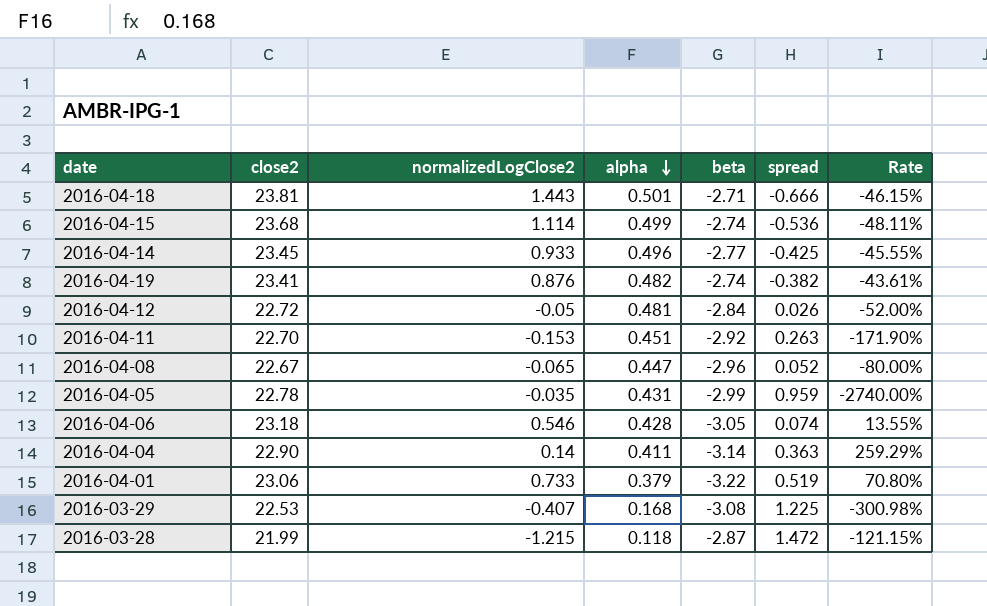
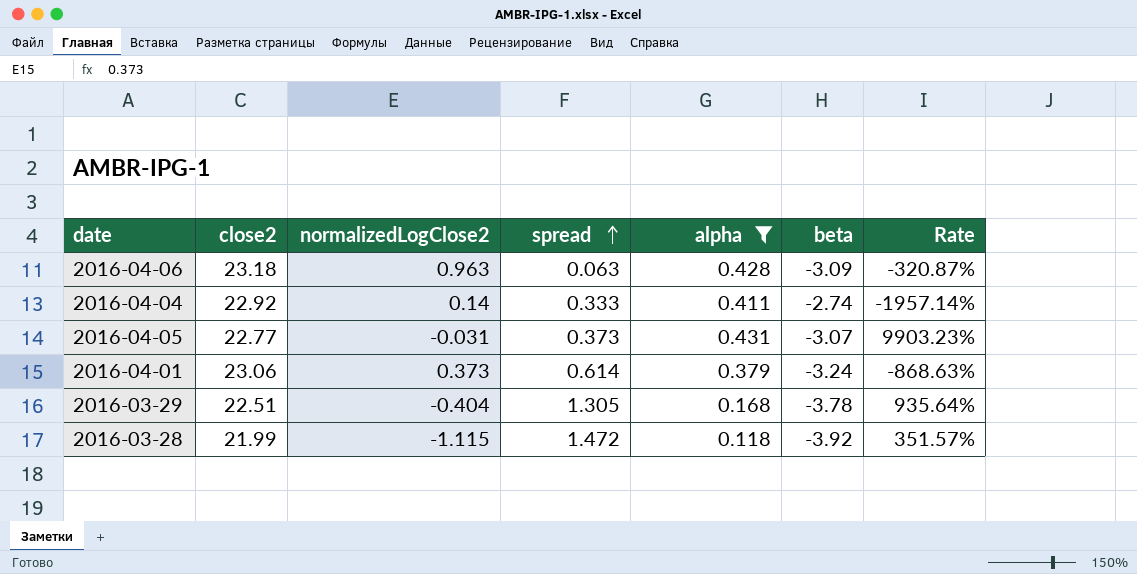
filter: none -> alpha <= 0.431
row order: alpha descending -> spread ascending
column spread | position: 6 -> 4
column Rate | formula: [spread] / [normalizedLogClose2] -> [beta] / [normalizedLogClose2]
2016-04-06 | normalizedLogClose2: 0.546 -> 0.963
2016-04-06 | spread: 0.074 -> 0.063
2016-04-06 | beta: -3.05 -> -3.09
2016-04-04 | close2: 22.90 -> 22.92
2016-04-04 | spread: 0.363 -> 0.333
2016-04-04 | beta: -3.14 -> -2.74
2016-04-05 | close2: 22.78 -> 22.77
2016-04-05 | normalizedLogClose2: -0.035 -> -0.031
2016-04-05 | spread: 0.959 -> 0.373
2016-04-05 | beta: -2.99 -> -3.07
2016-04-01 | normalizedLogClose2: 0.733 -> 0.373
2016-04-01 | spread: 0.519 -> 0.614
2016-04-01 | beta: -3.22 -> -3.24
2016-03-29 | close2: 22.53 -> 22.51
2016-03-29 | normalizedLogClose2: -0.407 -> -0.404
2016-03-29 | spread: 1.225 -> 1.305
2016-03-29 | beta: -3.08 -> -3.78
2016-03-28 | normalizedLogClose2: -1.215 -> -1.115
2016-03-28 | beta: -2.87 -> -3.92

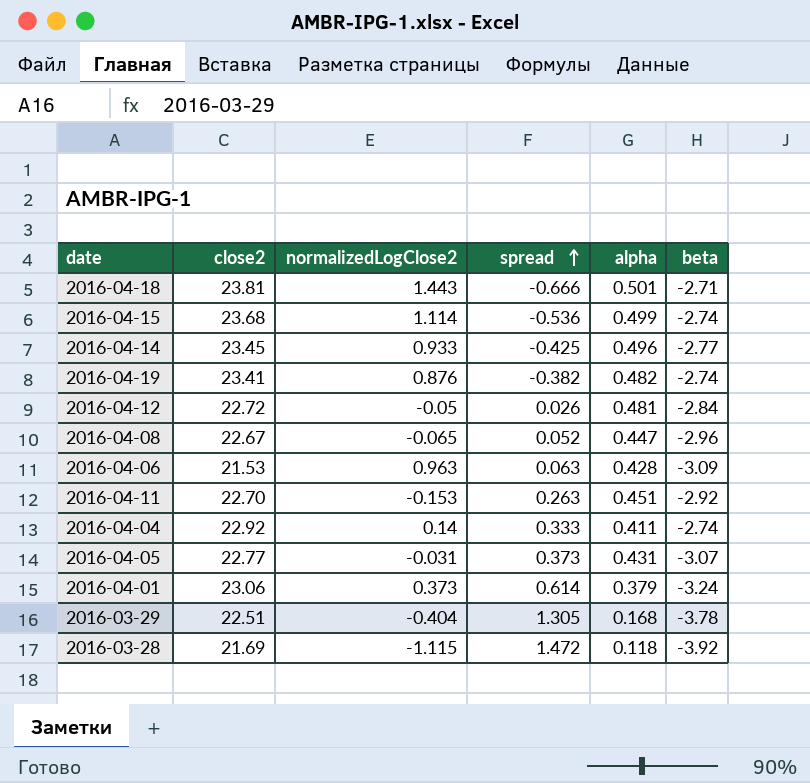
filter: alpha <= 0.431 -> none
column Rate | formula: [beta] / [normalizedLogClose2] -> none
2016-04-06 | close2: 23.18 -> 21.53
2016-03-28 | close2: 21.99 -> 21.69

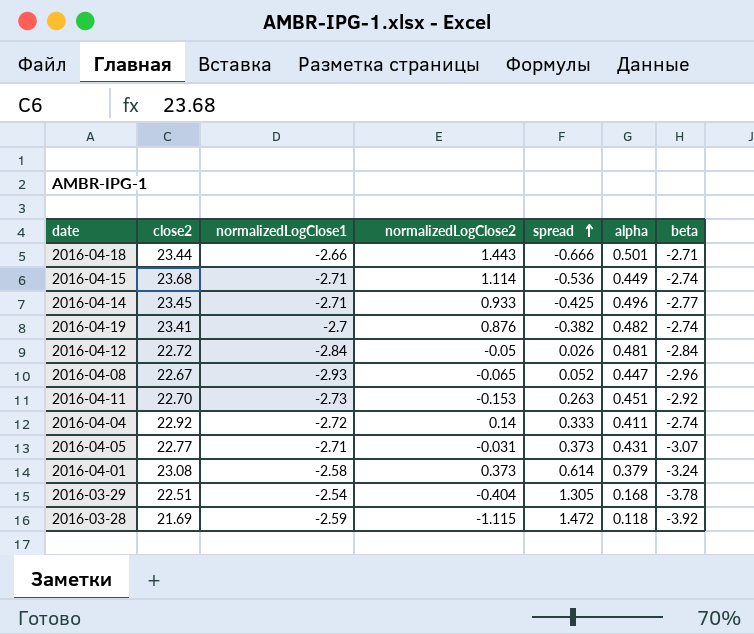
column normalizedLogClose1 | position: none -> 3
row 2016-04-06: 21.53 | 0.963 | 0.063 | 0.428 | -3.09 -> none
2016-04-18 | close2: 23.81 -> 23.44
2016-04-15 | alpha: 0.499 -> 0.449
2016-04-01 | close2: 23.06 -> 23.08

